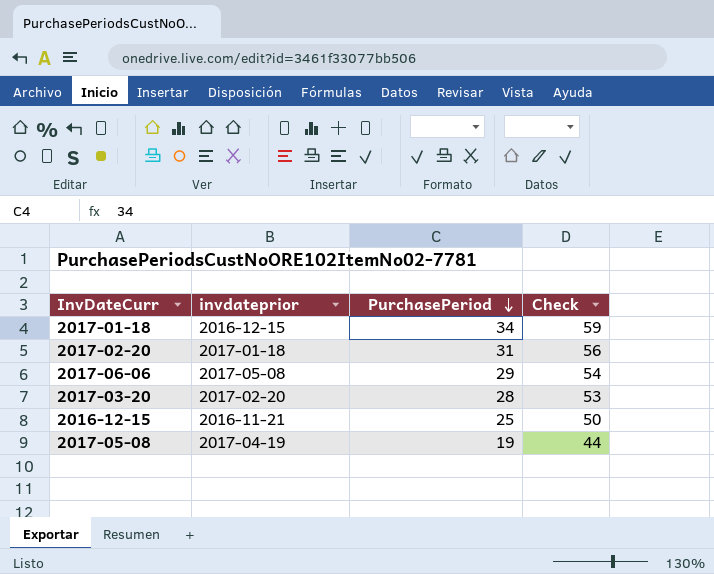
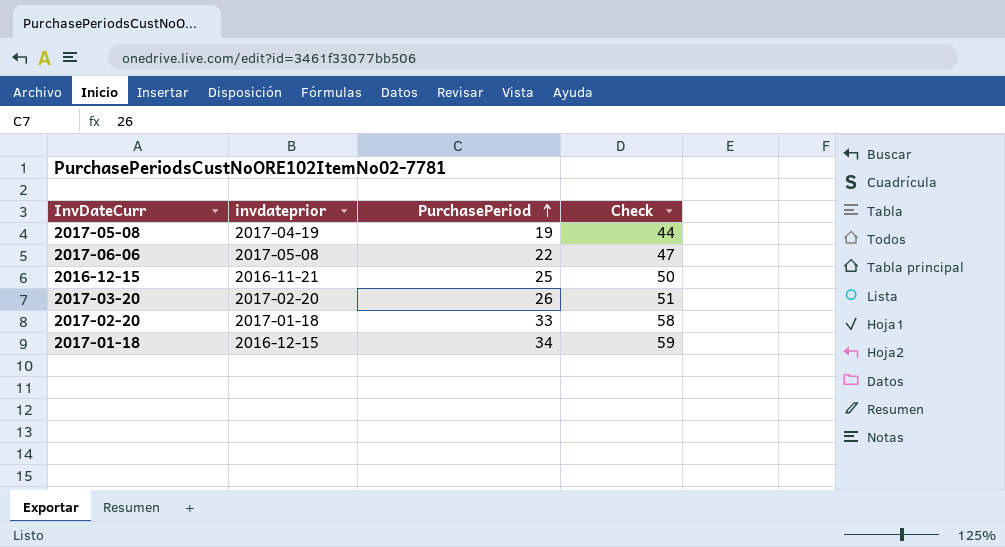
row order: PurchasePeriod descending -> PurchasePeriod ascending
2017-06-06 | PurchasePeriod: 29 -> 22
2017-06-06 | Check: 54 -> 47
2017-03-20 | PurchasePeriod: 28 -> 26
2017-03-20 | Check: 53 -> 51
2017-02-20 | PurchasePeriod: 31 -> 33
2017-02-20 | Check: 56 -> 58

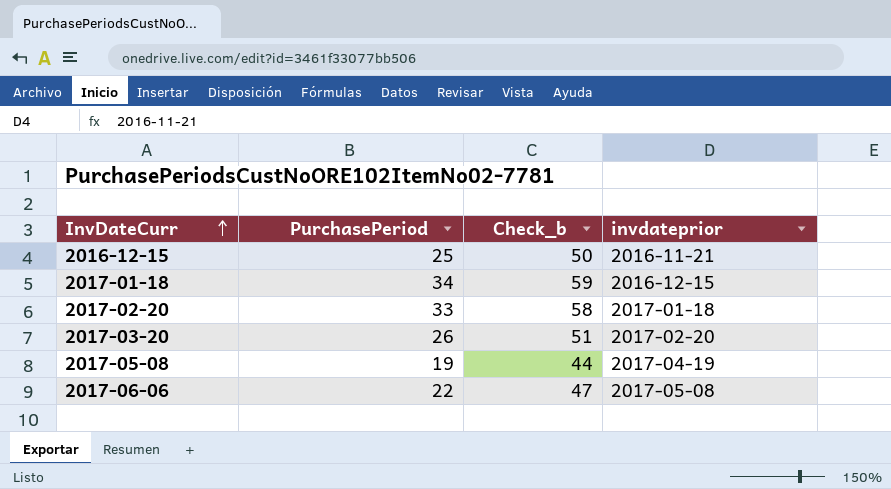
row order: PurchasePeriod ascending -> InvDateCurr ascending
column name: Check -> Check_b
column invdateprior | position: 2 -> 4

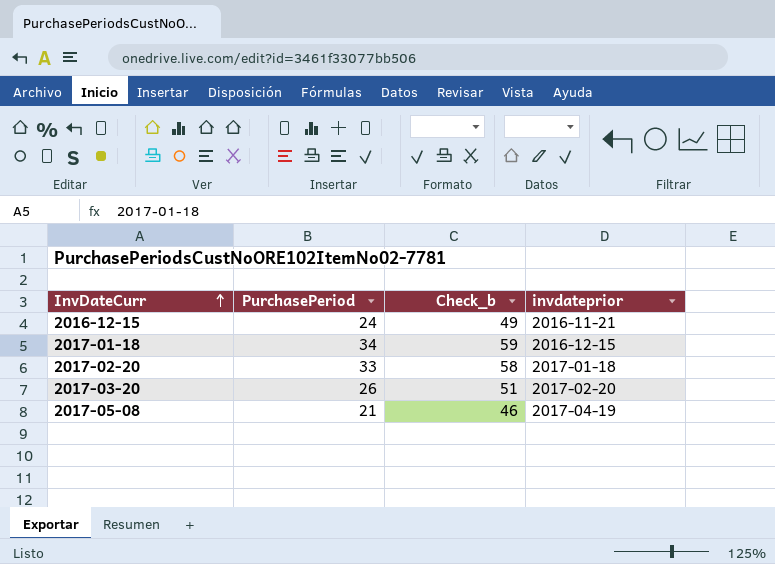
row 2017-06-06: 22 | 47 | 2017-05-08 -> none
2016-12-15 | PurchasePeriod: 25 -> 24
2016-12-15 | Check_b: 50 -> 49
2017-05-08 | PurchasePeriod: 19 -> 21
2017-05-08 | Check_b: 44 -> 46

